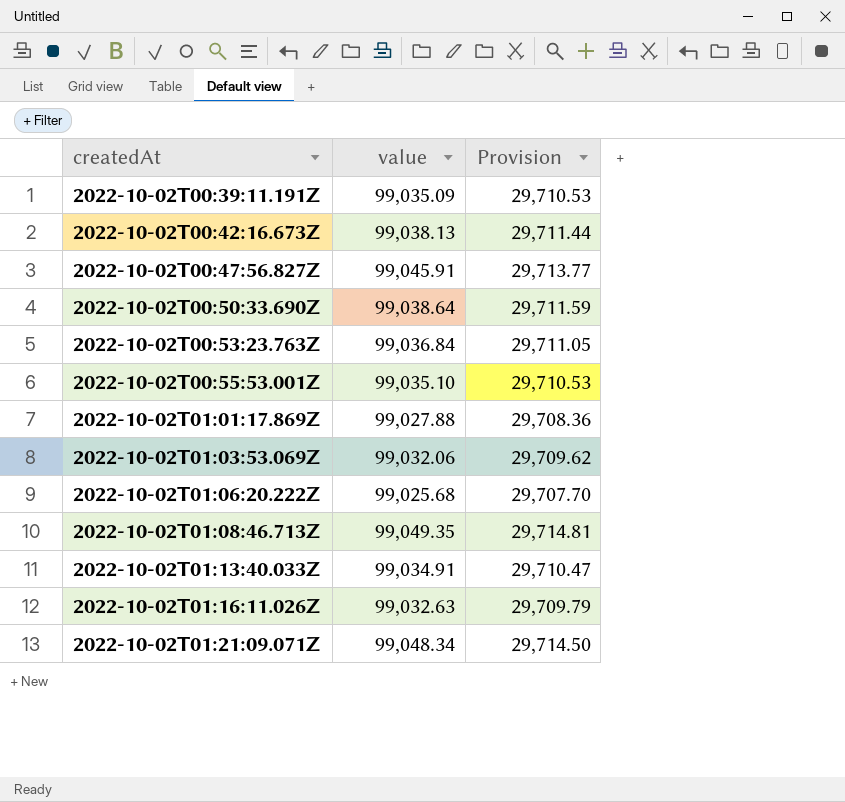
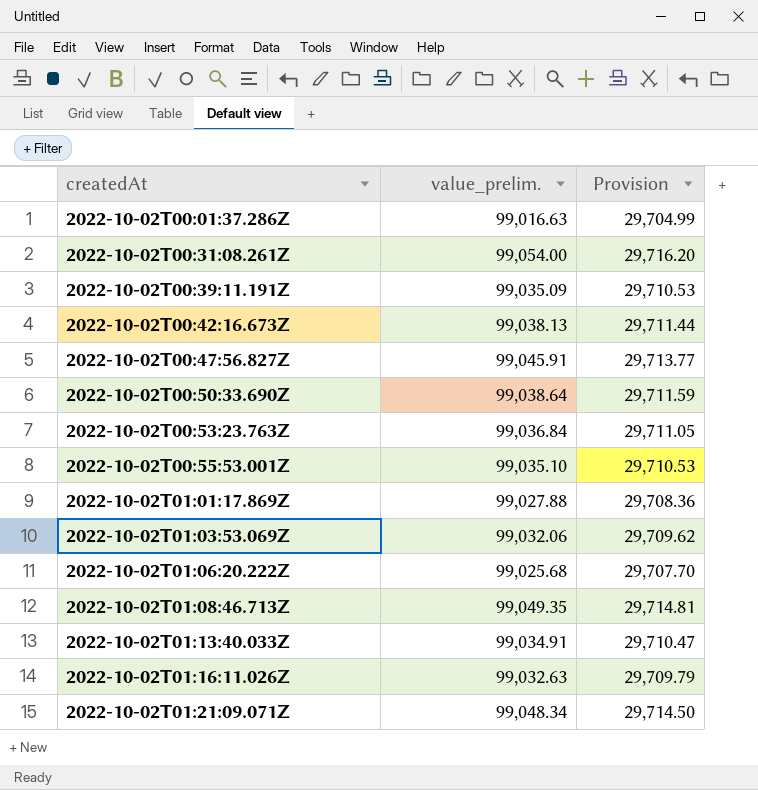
column name: value -> value_prelim.
row 2022-10-02T00:01:37.286Z: none -> 99,016.63 | 29,704.99
row 2022-10-02T00:31:08.261Z: none -> 99,054.00 | 29,716.20

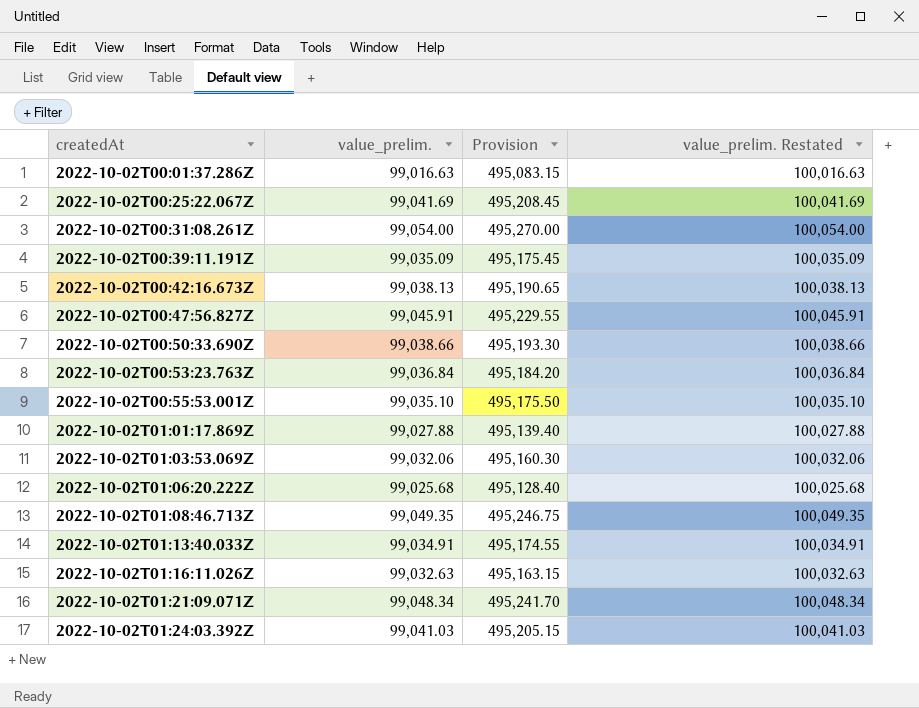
column Provision | formula: [value_prelim.] * 0.3 -> [value_prelim.] * 5
column value_prelim. Restated | formula: none -> [value_prelim.] + 1000
row 2022-10-02T00:25:22.067Z: none -> 99,041.69 | 495,208.45 | 100,041.69
2022-10-02T00:50:33.690Z | value_prelim.: 99,038.64 -> 99,038.66
row 2022-10-02T01:24:03.392Z: none -> 99,041.03 | 495,205.15 | 100,041.03

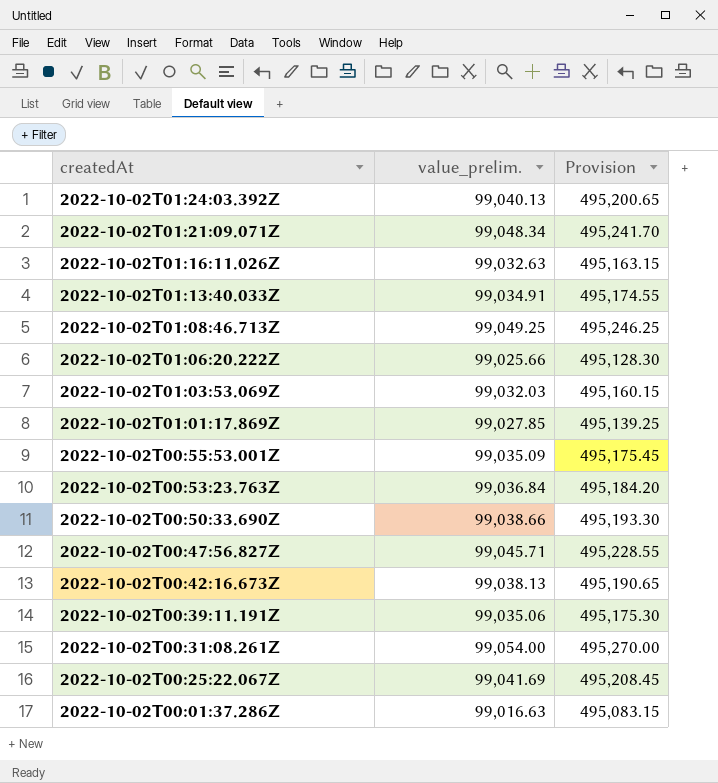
row order: createdAt ascending -> createdAt descending
column value_prelim. Restated | formula: [value_prelim.] + 1000 -> none
2022-10-02T01:24:03.392Z | value_prelim.: 99,041.03 -> 99,040.13
2022-10-02T01:24:03.392Z | Provision: 495,205.15 -> 495,200.65
2022-10-02T01:08:46.713Z | value_prelim.: 99,049.35 -> 99,049.25
2022-10-02T01:08:46.713Z | Provision: 495,246.75 -> 495,246.25
2022-10-02T01:06:20.222Z | value_prelim.: 99,025.68 -> 99,025.66
2022-10-02T01:06:20.222Z | Provision: 495,128.40 -> 495,128.30
2022-10-02T01:03:53.069Z | value_prelim.: 99,032.06 -> 99,032.03
2022-10-02T01:03:53.069Z | Provision: 495,160.30 -> 495,160.15
2022-10-02T01:01:17.869Z | value_prelim.: 99,027.88 -> 99,027.85
2022-10-02T01:01:17.869Z | Provision: 495,139.40 -> 495,139.25
2022-10-02T00:55:53.001Z | value_prelim.: 99,035.10 -> 99,035.09
2022-10-02T00:55:53.001Z | Provision: 495,175.50 -> 495,175.45
2022-10-02T00:47:56.827Z | value_prelim.: 99,045.91 -> 99,045.71
2022-10-02T00:47:56.827Z | Provision: 495,229.55 -> 495,228.55
2022-10-02T00:39:11.191Z | value_prelim.: 99,035.09 -> 99,035.06
2022-10-02T00:39:11.191Z | Provision: 495,175.45 -> 495,175.30

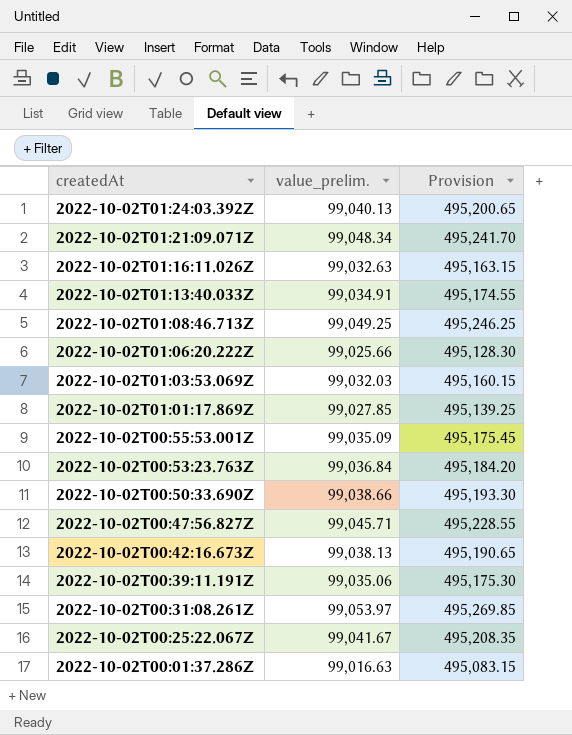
2022-10-02T00:31:08.261Z | value_prelim.: 99,054.00 -> 99,053.97
2022-10-02T00:31:08.261Z | Provision: 495,270.00 -> 495,269.85
2022-10-02T00:25:22.067Z | value_prelim.: 99,041.69 -> 99,041.67
2022-10-02T00:25:22.067Z | Provision: 495,208.45 -> 495,208.35

